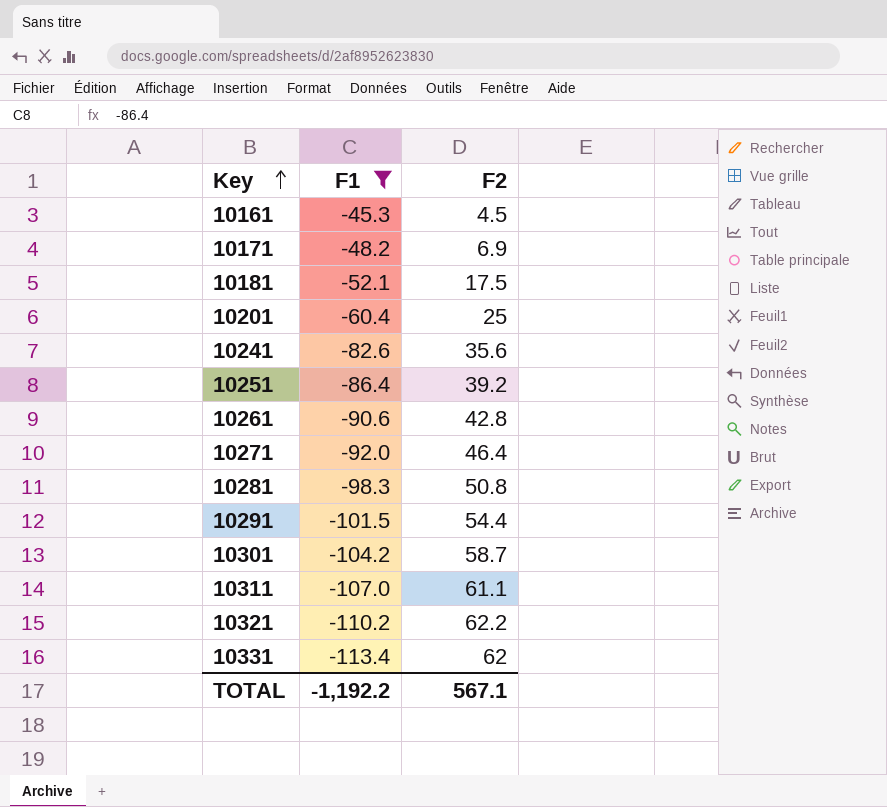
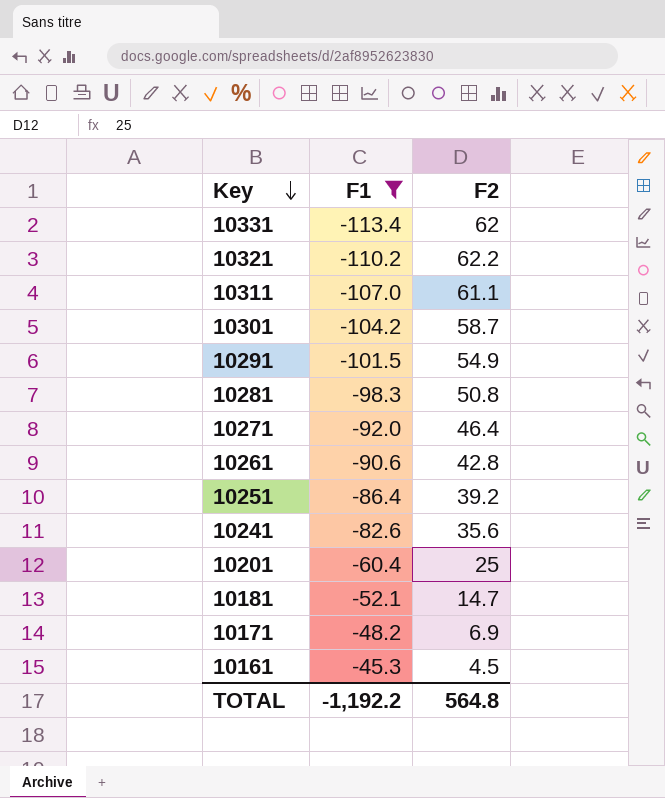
row order: Key ascending -> Key descending
10291 | F2: 54.4 -> 54.9
10181 | F2: 17.5 -> 14.7
TOTAL | F2: 567.1 -> 564.8

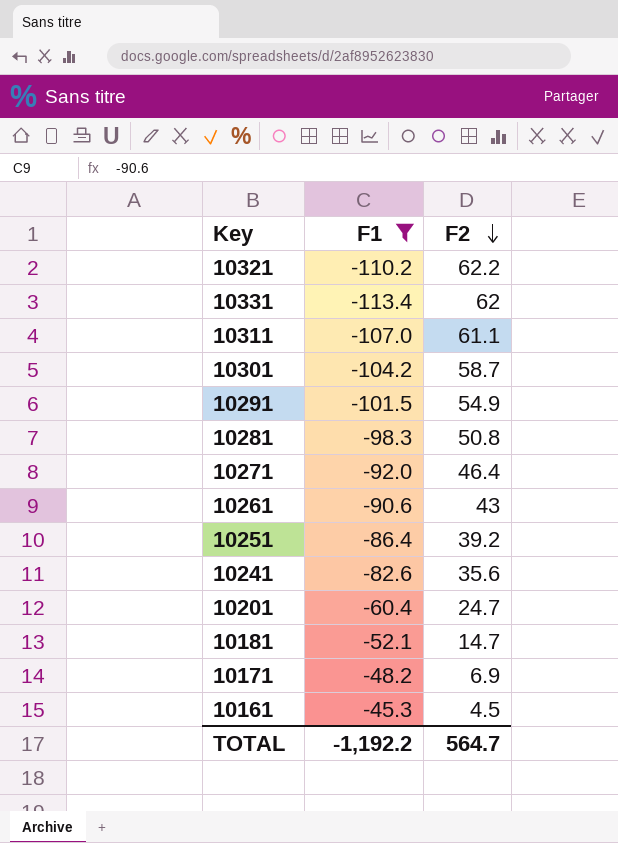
row order: Key descending -> F2 descending
10261 | F2: 42.8 -> 43
10201 | F2: 25 -> 24.7
TOTAL | F2: 564.8 -> 564.7

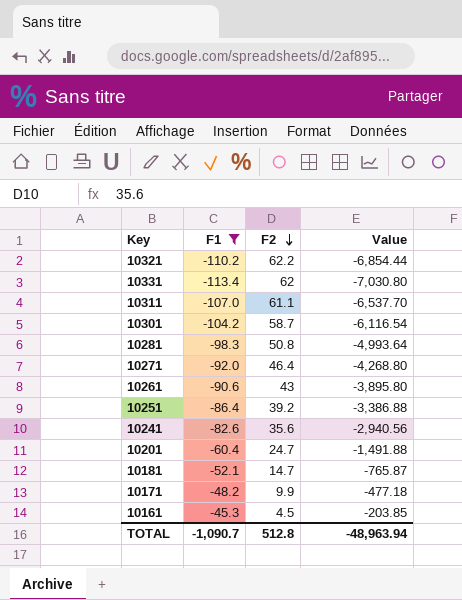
column Value | formula: none -> [F1] * [F2]
row 10291: -101.5 | 54.9 -> none
10171 | F2: 6.9 -> 9.9
TOTAL | F1: -1,192.2 -> -1,090.7
TOTAL | F2: 564.7 -> 512.8

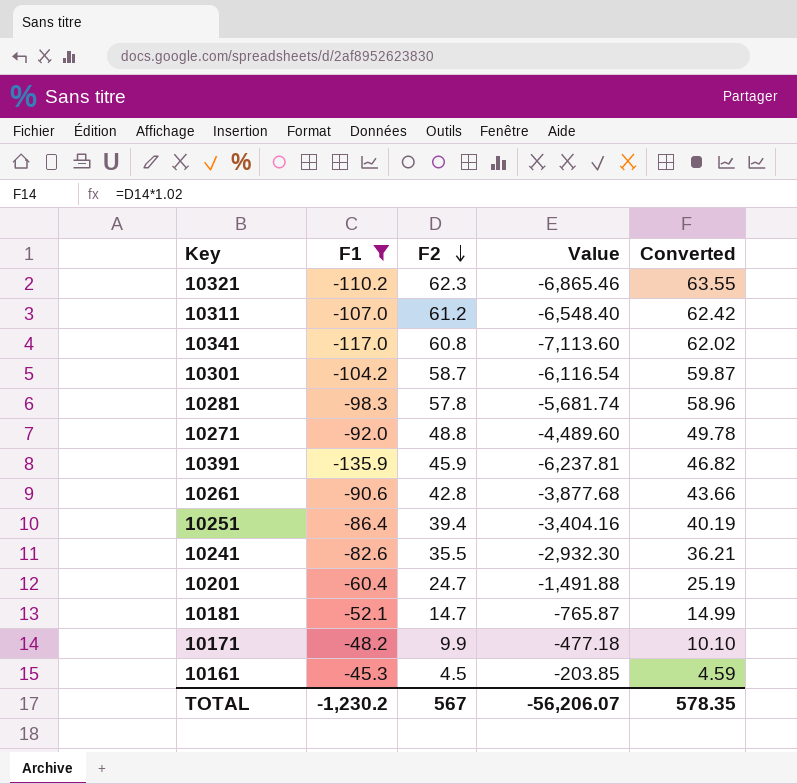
column Converted | formula: none -> [F2] * 1.02
row 10331: -113.4 | 62 | -7,030.80 -> none
10321 | F2: 62.2 -> 62.3
10321 | Value: -6,854.44 -> -6,865.46
10311 | F2: 61.1 -> 61.2
10311 | Value: -6,537.70 -> -6,548.40
row 10341: none -> -117.0 | 60.8 | -7,113.60 | 62.02
10281 | F2: 50.8 -> 57.8
10281 | Value: -4,993.64 -> -5,681.74
10271 | F2: 46.4 -> 48.8
10271 | Value: -4,268.80 -> -4,489.60
row 10391: none -> -135.9 | 45.9 | -6,237.81 | 46.82
10261 | F2: 43 -> 42.8
10261 | Value: -3,895.80 -> -3,877.68
10251 | F2: 39.2 -> 39.4
10251 | Value: -3,386.88 -> -3,404.16
10241 | F2: 35.6 -> 35.5
10241 | Value: -2,940.56 -> -2,932.30
TOTAL | F1: -1,090.7 -> -1,230.2
TOTAL | F2: 512.8 -> 567
TOTAL | Value: -48,963.94 -> -56,206.07

